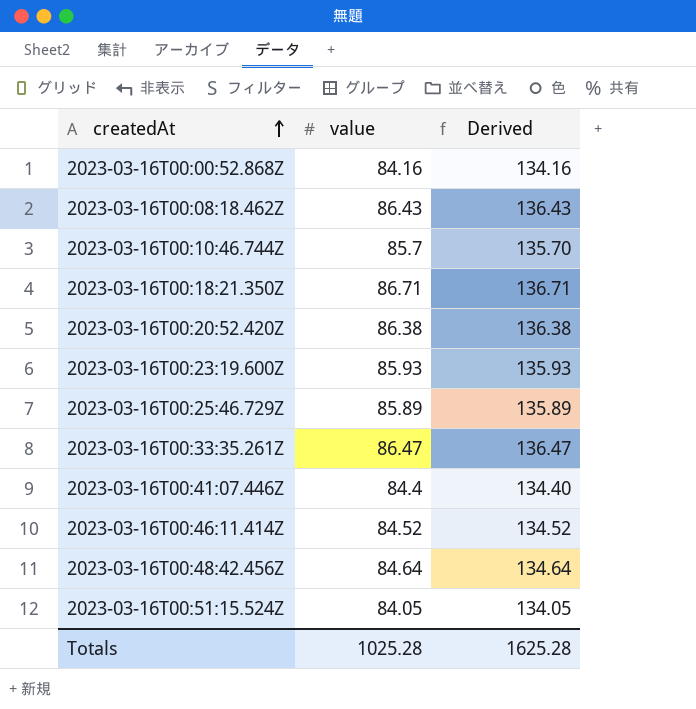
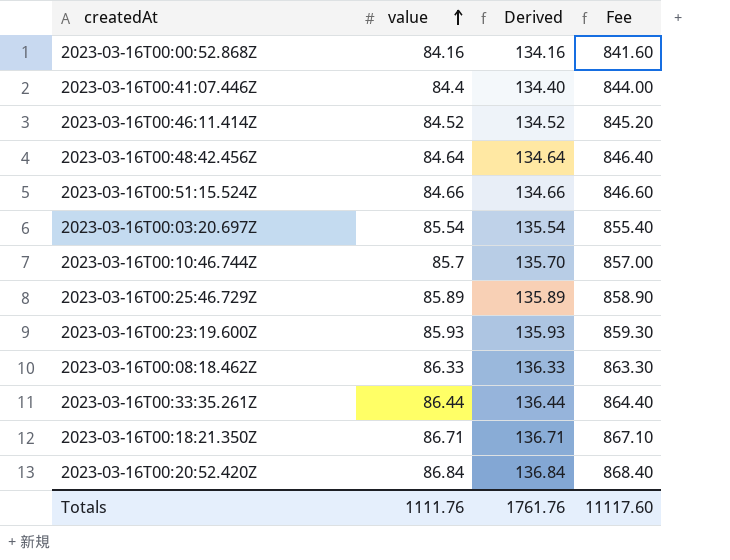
row order: createdAt ascending -> value ascending
column Fee | formula: none -> [value] * 10
2023-03-16T00:51:15.524Z | value: 84.05 -> 84.66
2023-03-16T00:51:15.524Z | Derived: 134.05 -> 134.66
row 2023-03-16T00:03:20.697Z: none -> 85.54 | 135.54 | 855.40
2023-03-16T00:08:18.462Z | value: 86.43 -> 86.33
2023-03-16T00:08:18.462Z | Derived: 136.43 -> 136.33
2023-03-16T00:33:35.261Z | value: 86.47 -> 86.44
2023-03-16T00:33:35.261Z | Derived: 136.47 -> 136.44
2023-03-16T00:20:52.420Z | value: 86.38 -> 86.84
2023-03-16T00:20:52.420Z | Derived: 136.38 -> 136.84
Totals | value: 1025.28 -> 1111.76
Totals | Derived: 1625.28 -> 1761.76

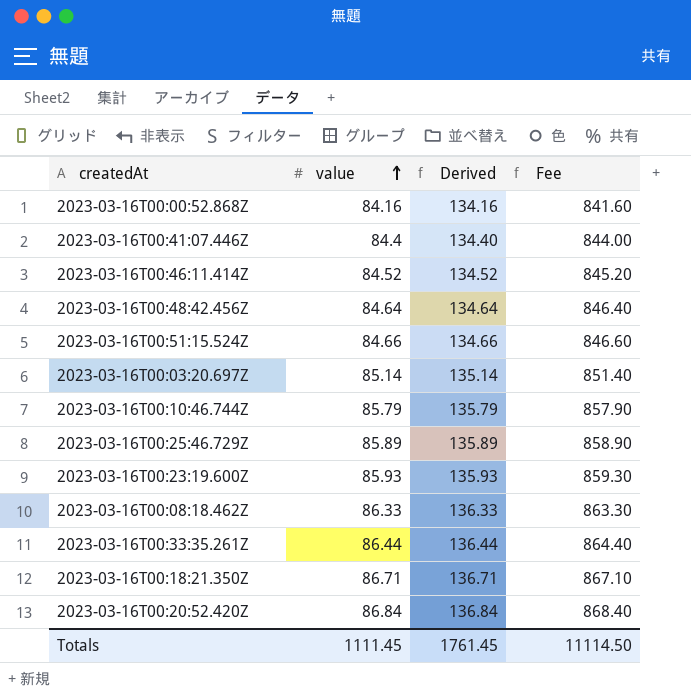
2023-03-16T00:03:20.697Z | value: 85.54 -> 85.14
2023-03-16T00:03:20.697Z | Derived: 135.54 -> 135.14
2023-03-16T00:03:20.697Z | Fee: 855.40 -> 851.40
2023-03-16T00:10:46.744Z | value: 85.7 -> 85.79
2023-03-16T00:10:46.744Z | Derived: 135.70 -> 135.79
2023-03-16T00:10:46.744Z | Fee: 857.00 -> 857.90
Totals | value: 1111.76 -> 1111.45
Totals | Derived: 1761.76 -> 1761.45
Totals | Fee: 11117.60 -> 11114.50

